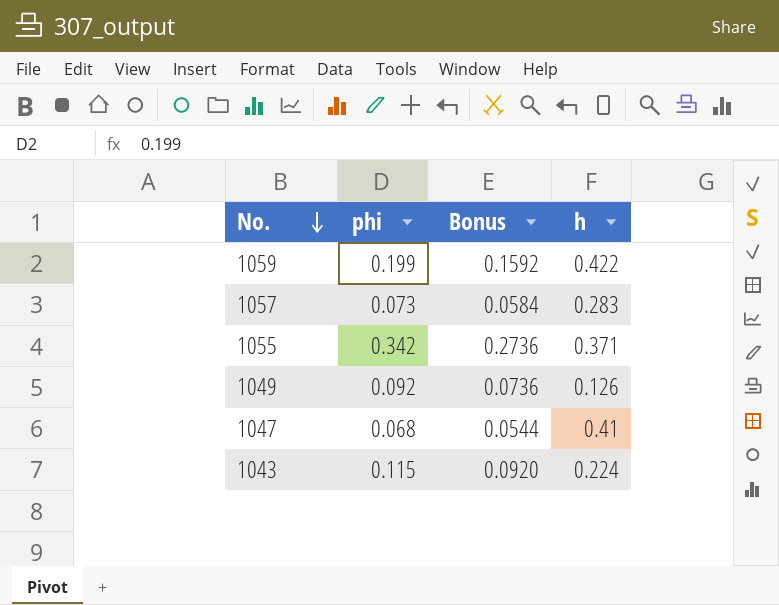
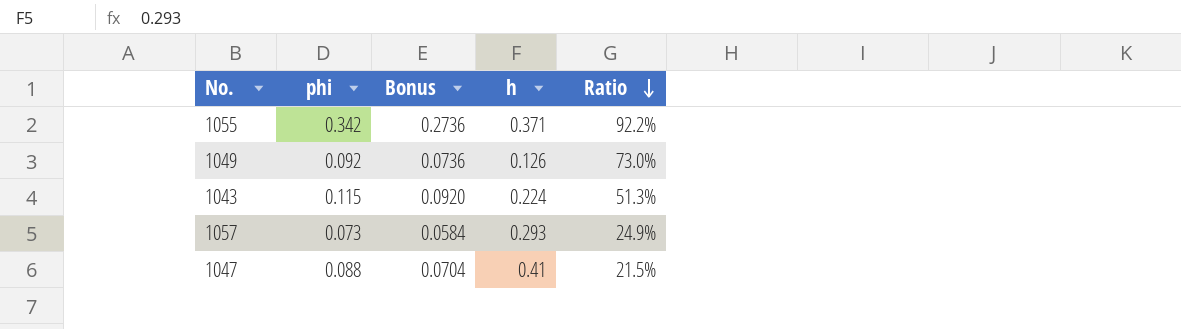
row order: No. descending -> Ratio descending
column Ratio | formula: none -> [phi] / [h]
row 1059: 0.199 | 0.1592 | 0.422 -> none
1057 | h: 0.283 -> 0.293
1047 | phi: 0.068 -> 0.088
1047 | Bonus: 0.0544 -> 0.0704

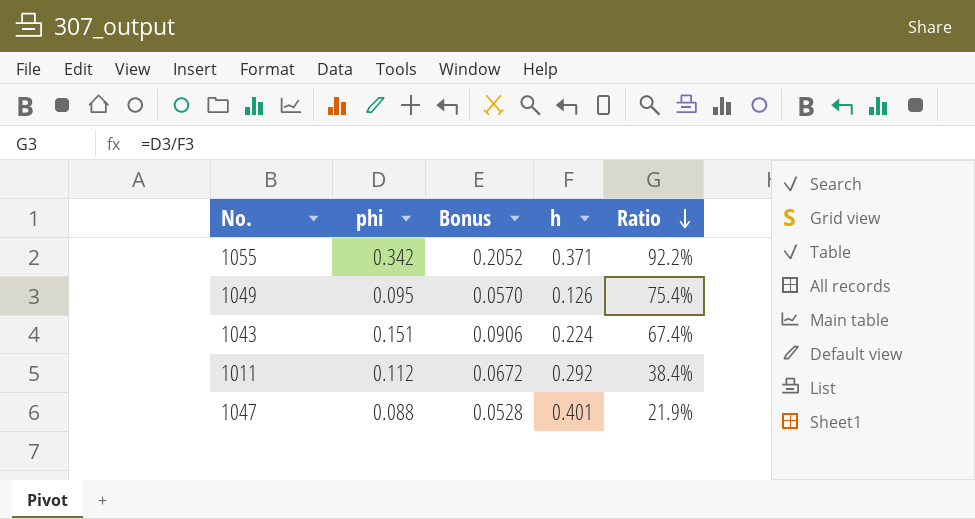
column Bonus | formula: [phi] * 0.8 -> [phi] * 0.6
row 1057: 0.073 | 0.0584 | 0.293 | 24.9% -> none
1049 | phi: 0.092 -> 0.095
1049 | Ratio: 73.0% -> 75.4%
1043 | phi: 0.115 -> 0.151
1043 | Ratio: 51.3% -> 67.4%
row 1011: none -> 0.112 | 0.0672 | 0.292 | 38.4%
1047 | h: 0.41 -> 0.401
1047 | Ratio: 21.5% -> 21.9%

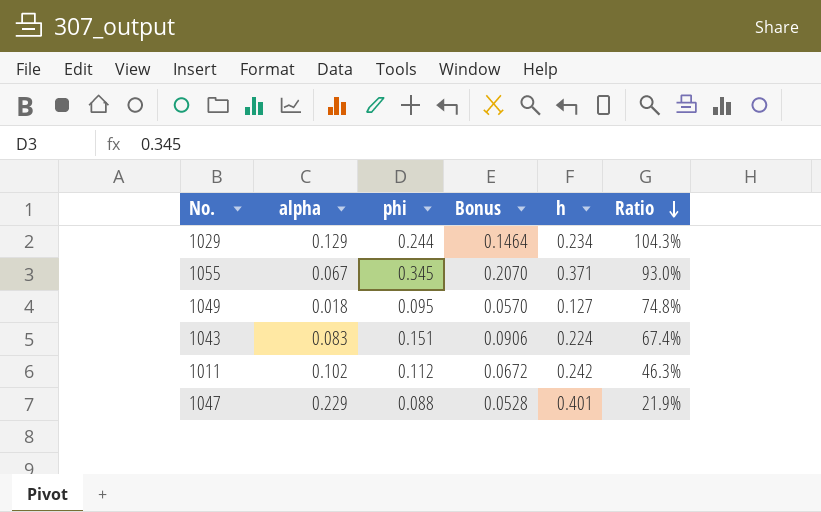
column alpha | position: none -> 2
row 1029: none -> 0.129 | 0.244 | 0.1464 | 0.234 | 104.3%
1055 | phi: 0.342 -> 0.345
1055 | Bonus: 0.2052 -> 0.2070
1055 | Ratio: 92.2% -> 93.0%
1049 | h: 0.126 -> 0.127
1049 | Ratio: 75.4% -> 74.8%
1011 | h: 0.292 -> 0.242
1011 | Ratio: 38.4% -> 46.3%

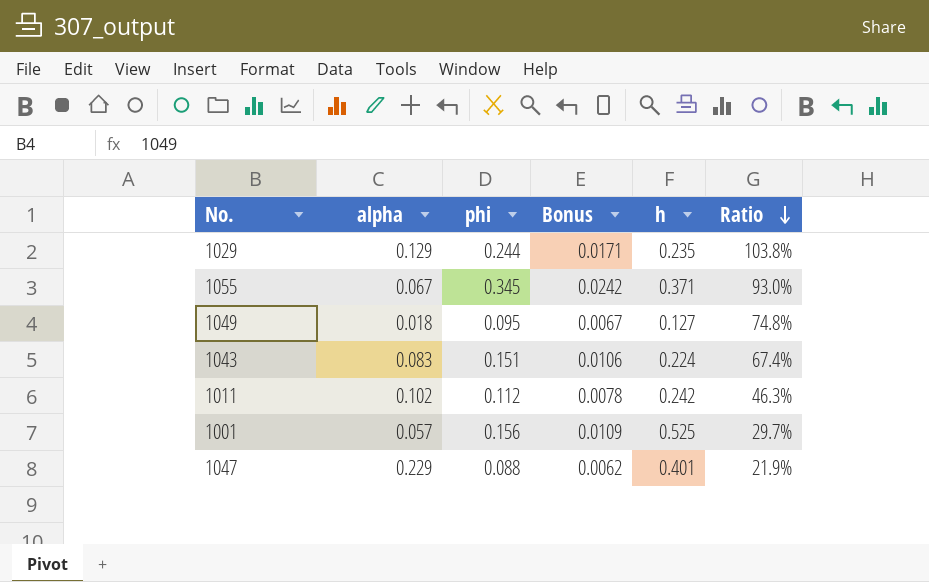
column Bonus | formula: [phi] * 0.6 -> [phi] * 0.07
1029 | h: 0.234 -> 0.235
1029 | Ratio: 104.3% -> 103.8%
row 1001: none -> 0.057 | 0.156 | 0.0109 | 0.525 | 29.7%

